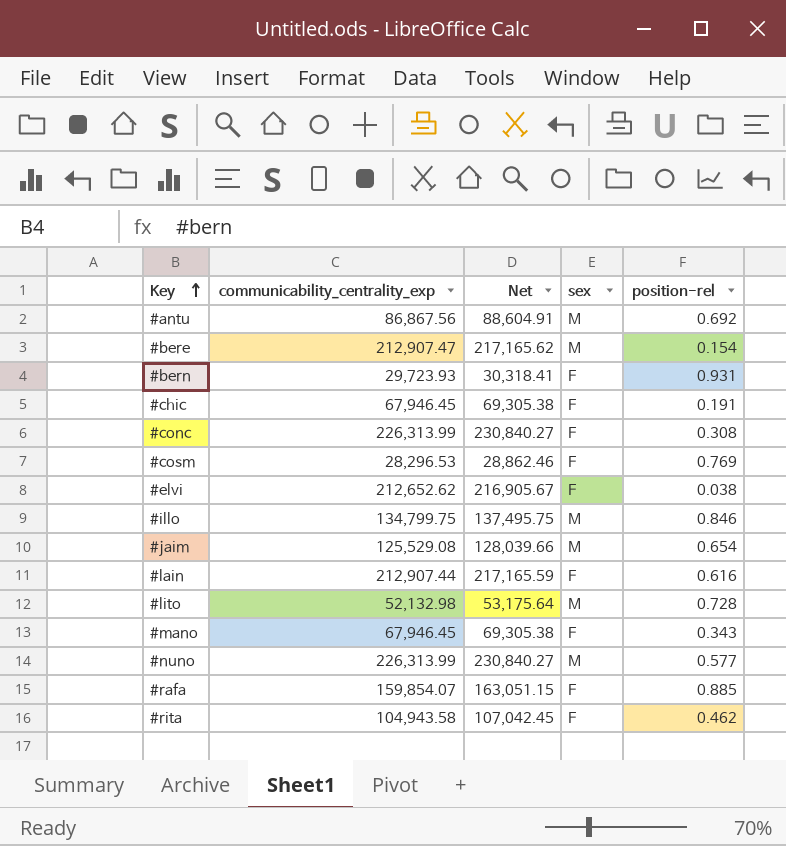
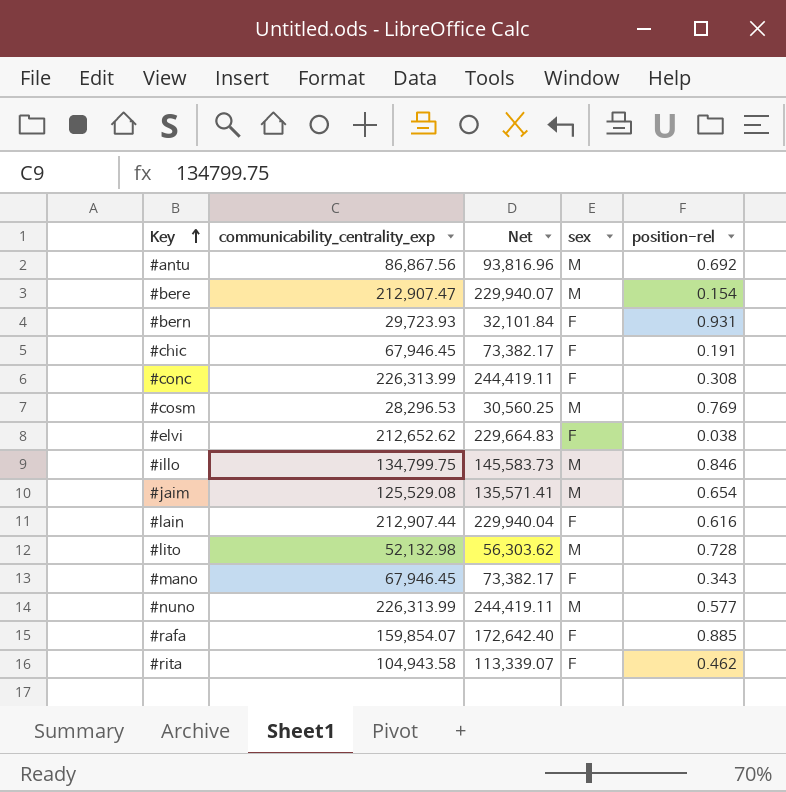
column Net | formula: [communicability_centrality_exp] * 1.02 -> [communicability_centrality_exp] * 1.08
#cosm | sex: F -> M

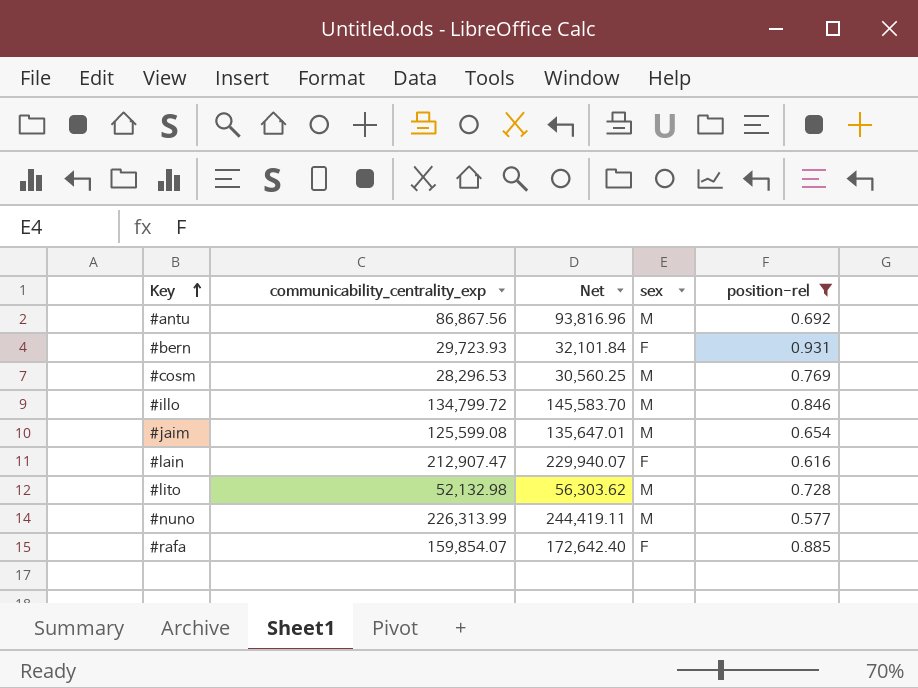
filter: none -> position-rel >= 0.577
#illo | communicability_centrality_exp: 134,799.75 -> 134,799.72
#illo | Net: 145,583.73 -> 145,583.70
#jaim | communicability_centrality_exp: 125,529.08 -> 125,599.08
#jaim | Net: 135,571.41 -> 135,647.01
#lain | communicability_centrality_exp: 212,907.44 -> 212,907.47
#lain | Net: 229,940.04 -> 229,940.07

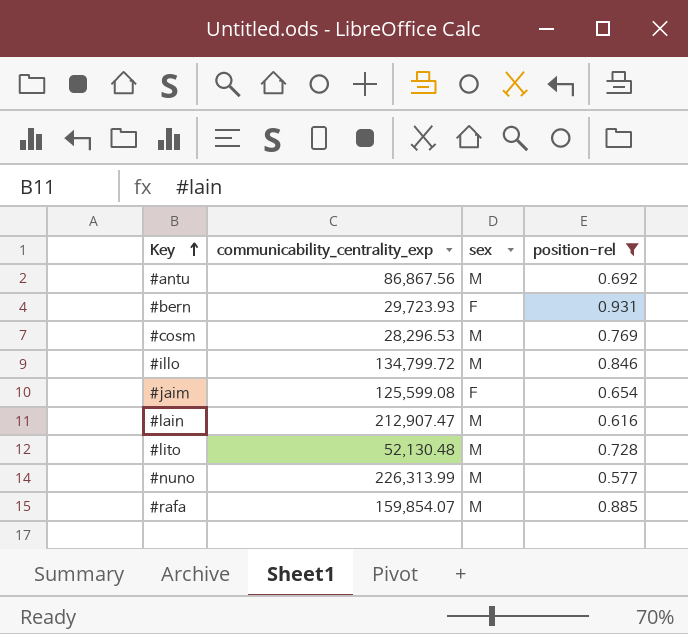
column Net | formula: [communicability_centrality_exp] * 1.08 -> none
#jaim | sex: M -> F
#lain | sex: F -> M
#lito | communicability_centrality_exp: 52,132.98 -> 52,130.48
#rafa | sex: F -> M

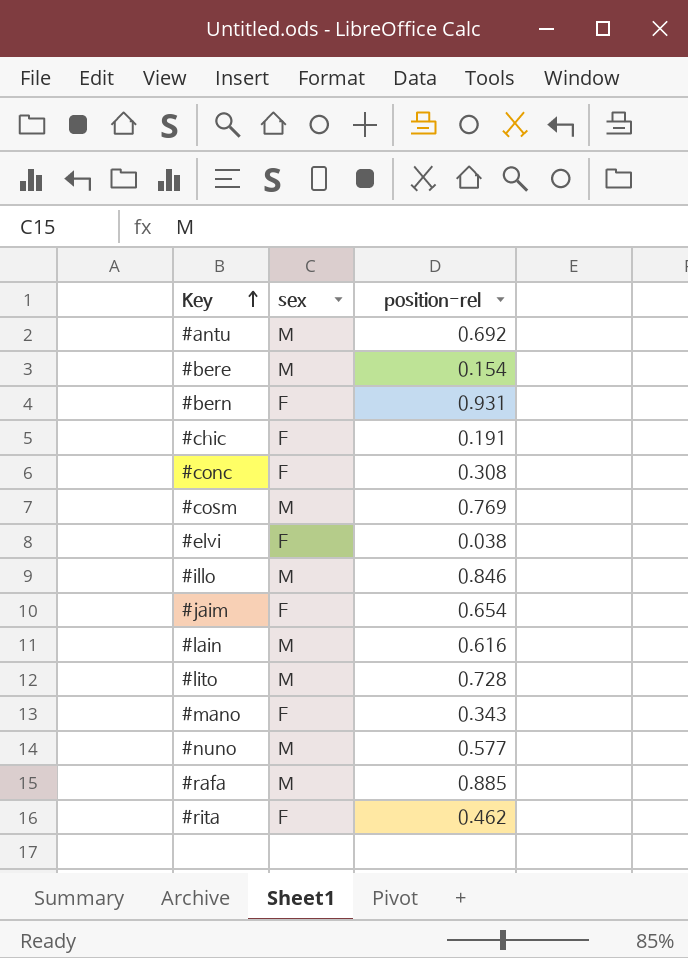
filter: position-rel >= 0.577 -> none
column communicability_centrality_exp | position: 2 -> none

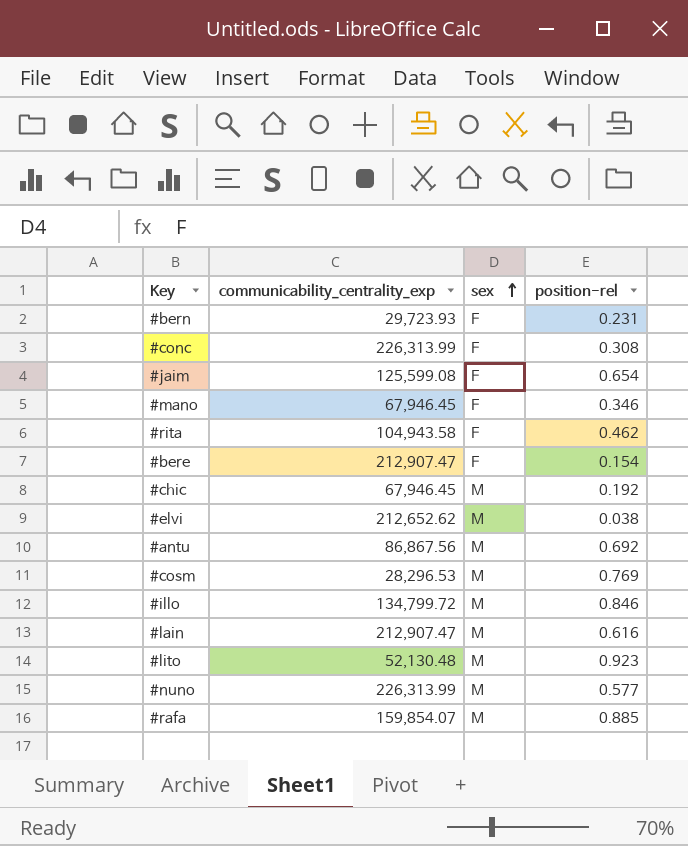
row order: Key ascending -> sex ascending
column communicability_centrality_exp | position: none -> 2
#bern | position-rel: 0.931 -> 0.231
#mano | position-rel: 0.343 -> 0.346
#bere | sex: M -> F
#chic | sex: F -> M
#chic | position-rel: 0.191 -> 0.192
#elvi | sex: F -> M
#lito | position-rel: 0.728 -> 0.923

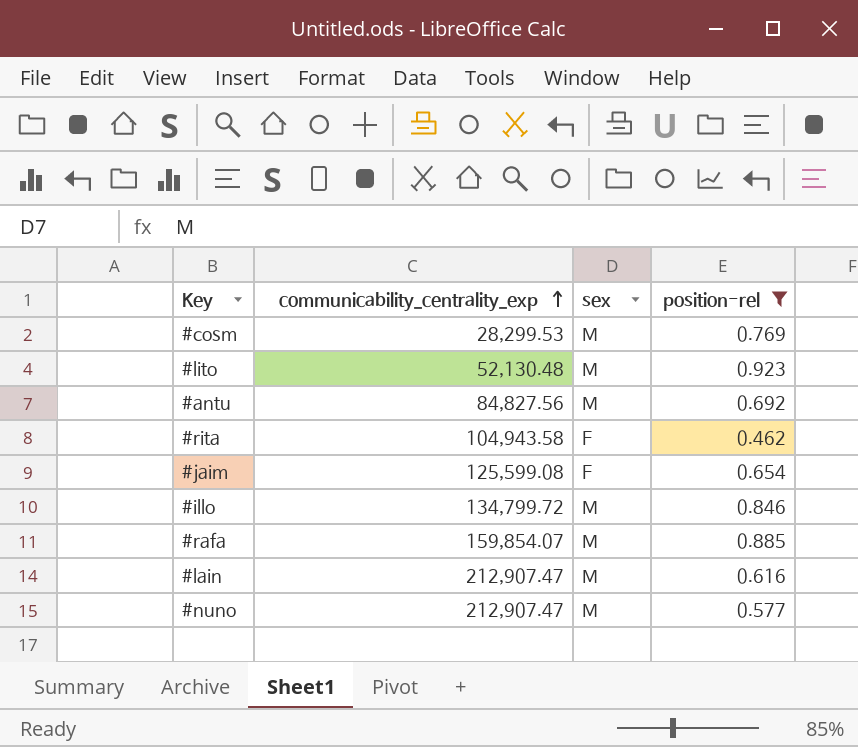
filter: none -> position-rel >= 0.462
row order: sex ascending -> communicability_centrality_exp ascending
#cosm | communicability_centrality_exp: 28,296.53 -> 28,299.53
#antu | communicability_centrality_exp: 86,867.56 -> 84,827.56
#nuno | communicability_centrality_exp: 226,313.99 -> 212,907.47

